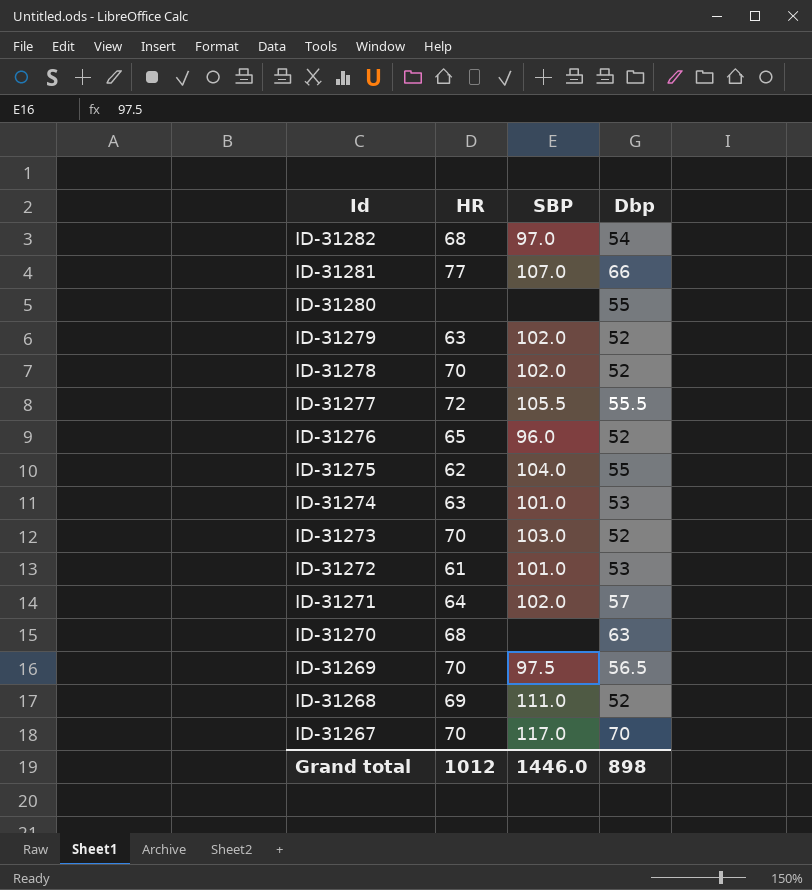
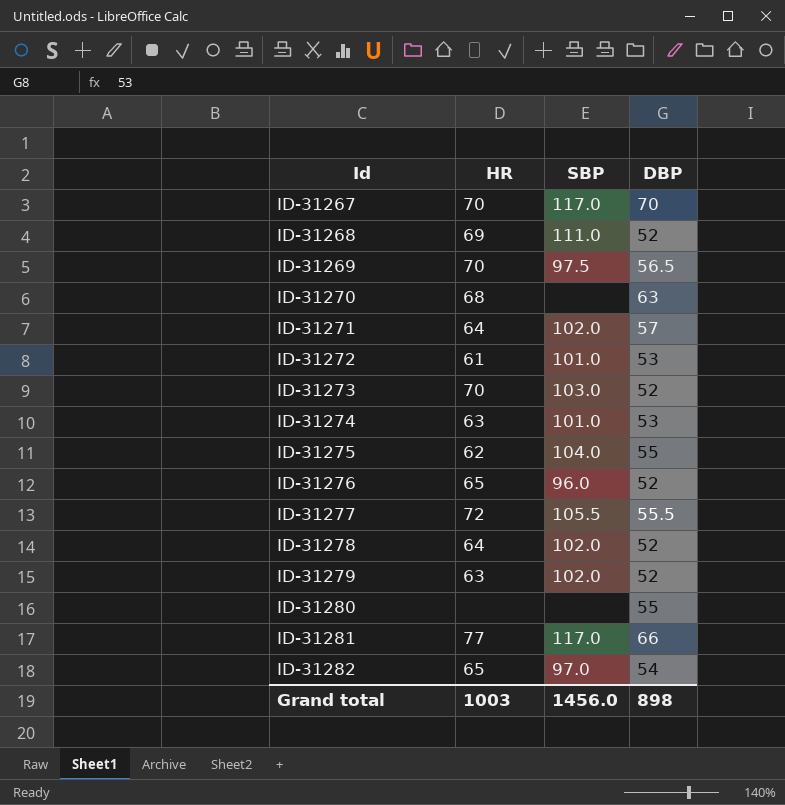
row order: Id descending -> Id ascending
column name: Dbp -> DBP
ID-31278 | HR: 70 -> 64
ID-31281 | SBP: 107.0 -> 117.0
ID-31282 | HR: 68 -> 65
Grand total | HR: 1012 -> 1003
Grand total | SBP: 1446.0 -> 1456.0

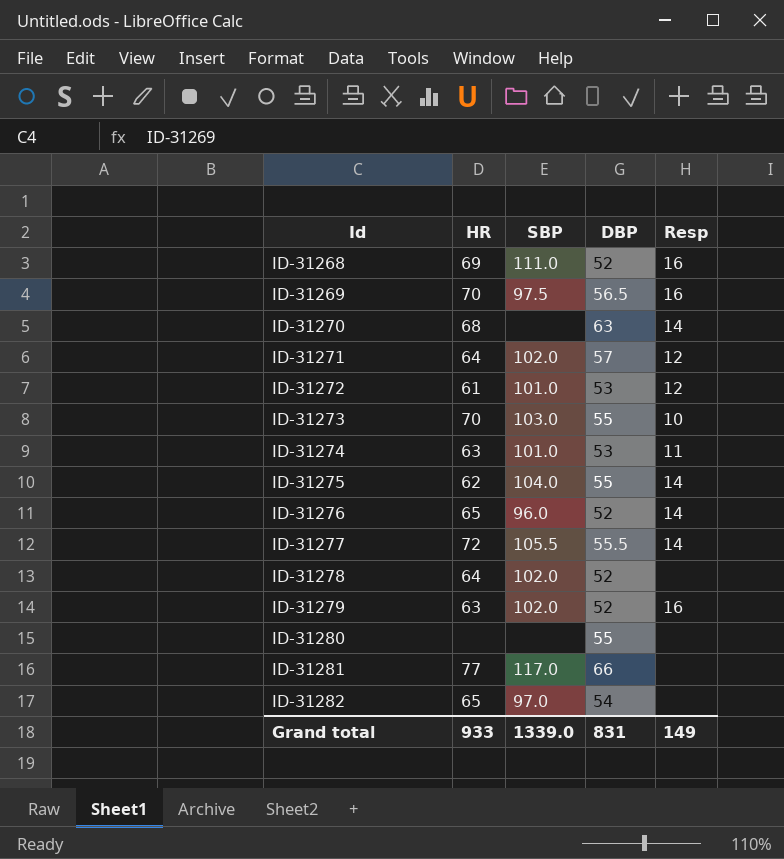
column Resp | position: none -> 5
row ID-31267: 70 | 117.0 | 70 -> none
ID-31273 | DBP: 52 -> 55
Grand total | HR: 1003 -> 933
Grand total | SBP: 1456.0 -> 1339.0
Grand total | DBP: 898 -> 831

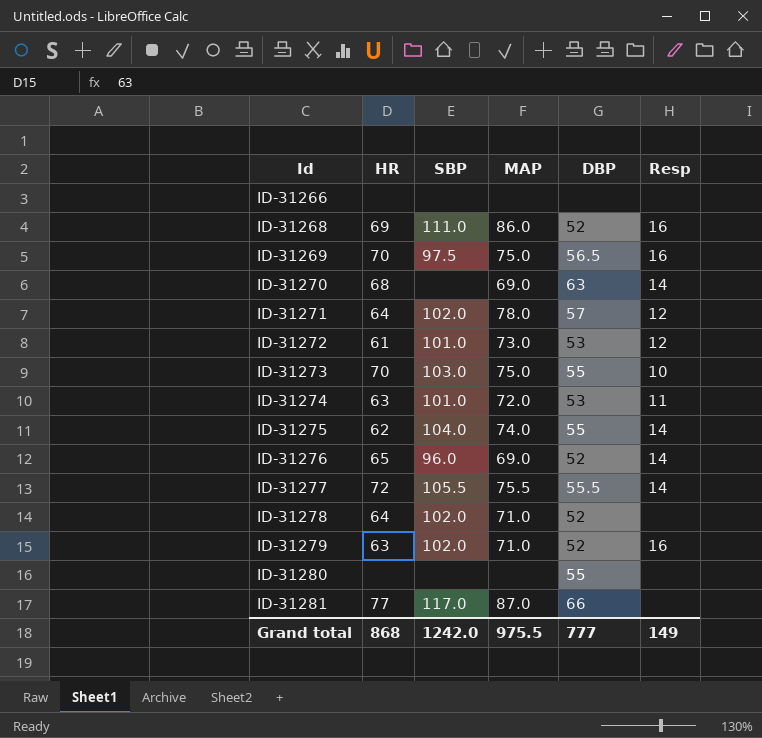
column MAP | position: none -> 4
row ID-31282: 65 | 97.0 | 54 | none -> none
row ID-31266: none -> none | none | none | none | none
Grand total | HR: 933 -> 868
Grand total | SBP: 1339.0 -> 1242.0
Grand total | DBP: 831 -> 777

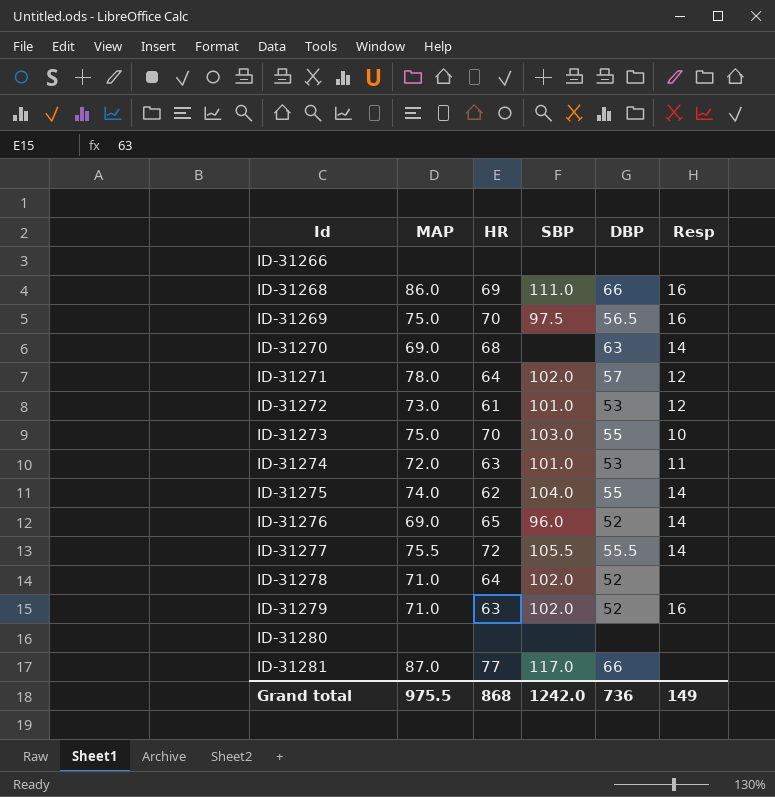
column MAP | position: 4 -> 2
ID-31268 | DBP: 52 -> 66
ID-31280 | DBP: 55 -> none
Grand total | DBP: 777 -> 736

